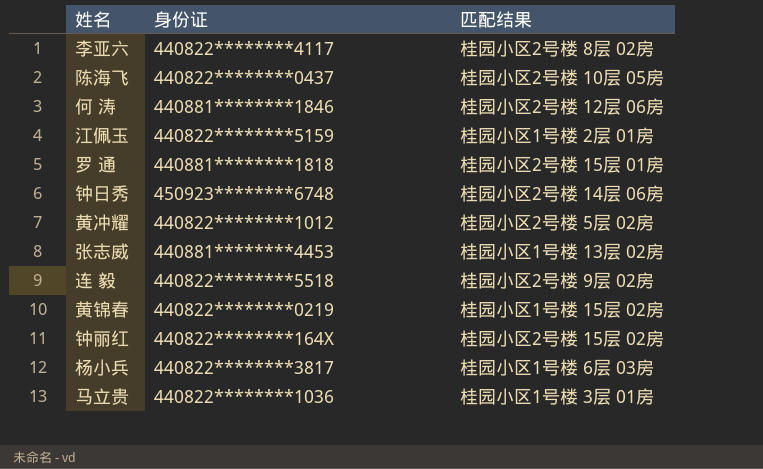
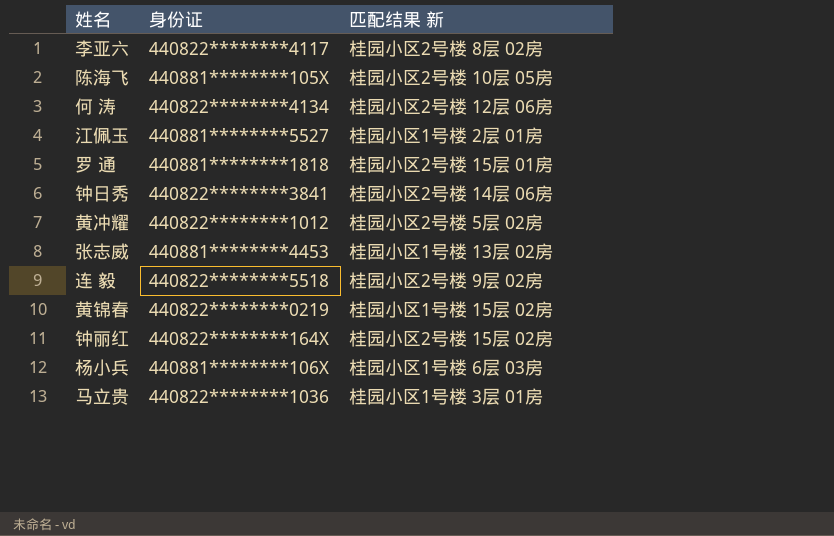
column name: 匹配结果 -> 匹配结果 新
陈海飞 | 身份证: 440822********0437 -> 440881********105X
何 涛 | 身份证: 440881********1846 -> 440822********4134
江佩玉 | 身份证: 440822********5159 -> 440881********5527
钟日秀 | 身份证: 450923********6748 -> 440822********3841
杨小兵 | 身份证: 440822********3817 -> 440881********106X

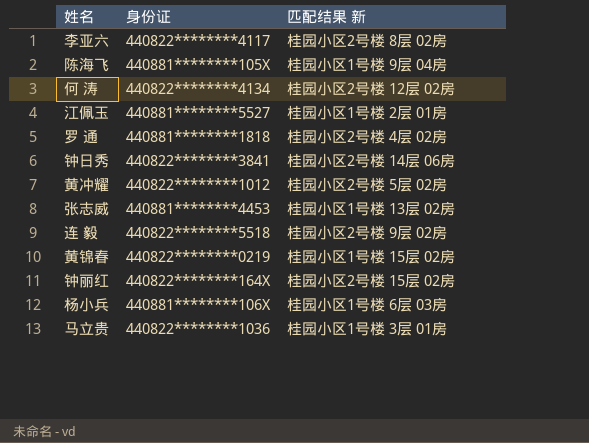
陈海飞 | 匹配结果 新: 桂园小区2号楼 10层 05房 -> 桂园小区1号楼 9层 04房
何 涛 | 匹配结果 新: 桂园小区2号楼 12层 06房 -> 桂园小区2号楼 12层 02房
罗 通 | 匹配结果 新: 桂园小区2号楼 15层 01房 -> 桂园小区2号楼 4层 02房

